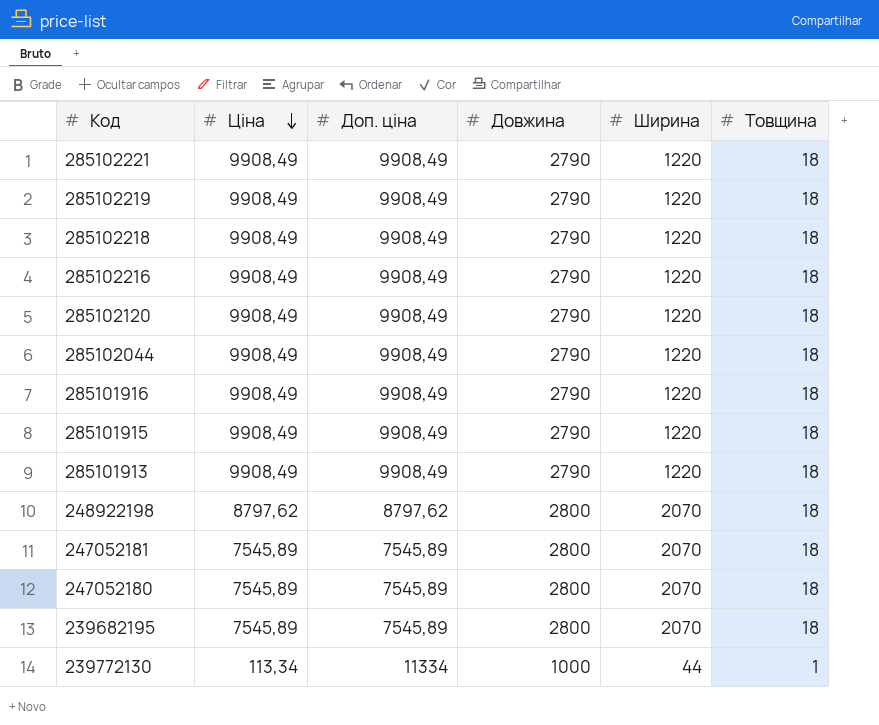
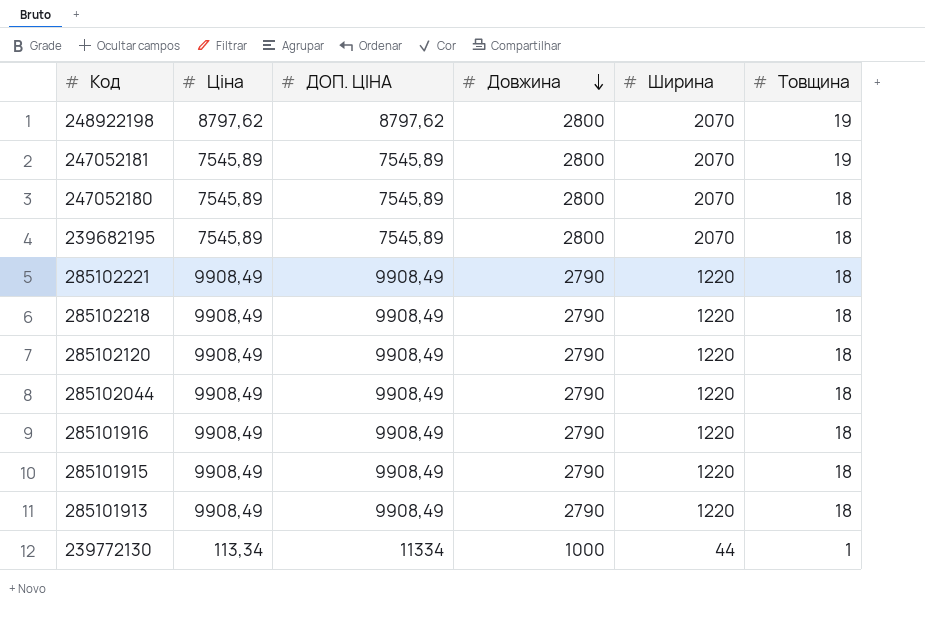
row order: Ціна descending -> Довжина descending
column name: Доп. ціна -> ДОП. ЦІНА
row 285102219: 9908,49 | 9908,49 | 2790 | 1220 | 18 -> none
row 285102216: 9908,49 | 9908,49 | 2790 | 1220 | 18 -> none
248922198 | Товщина: 18 -> 19
247052181 | Товщина: 18 -> 19

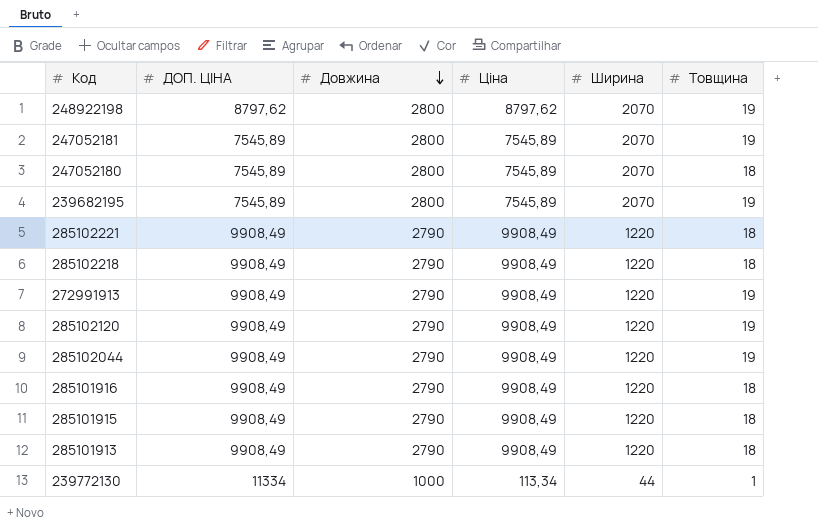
column Ціна | position: 2 -> 4
239682195 | Товщина: 18 -> 19
row 272991913: none -> 9908,49 | 2790 | 9908,49 | 1220 | 19
285102120 | Товщина: 18 -> 19
285102044 | Товщина: 18 -> 19

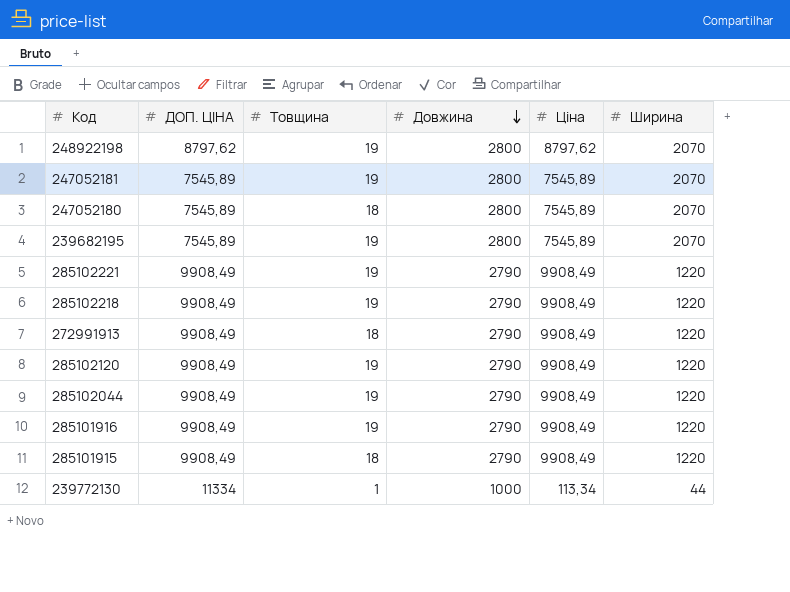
column Товщина | position: 6 -> 3
row 285101913: 9908,49 | 2790 | 9908,49 | 1220 | 18 -> none
285102221 | Товщина: 18 -> 19
285102218 | Товщина: 18 -> 19
272991913 | Товщина: 19 -> 18
285101916 | Товщина: 18 -> 19

